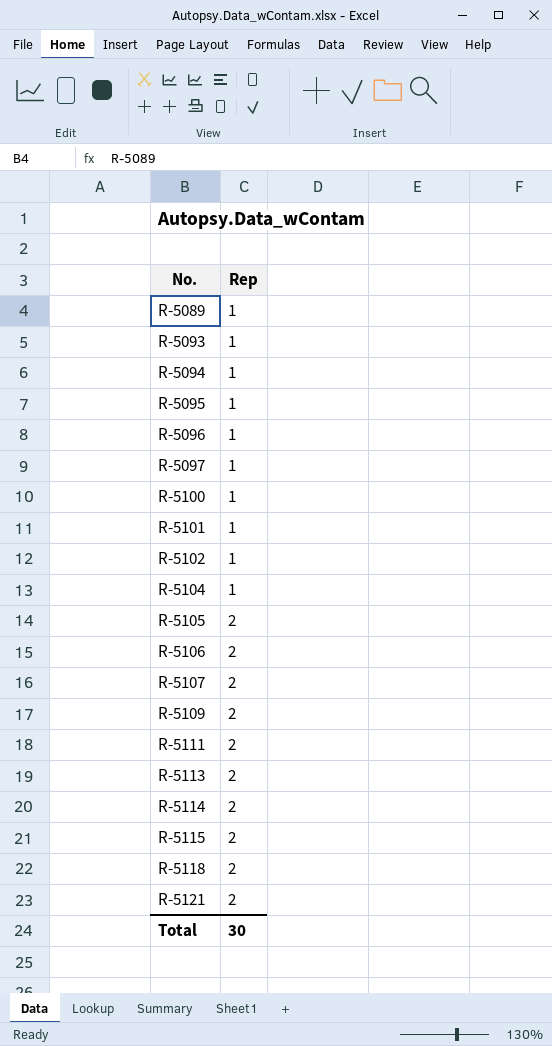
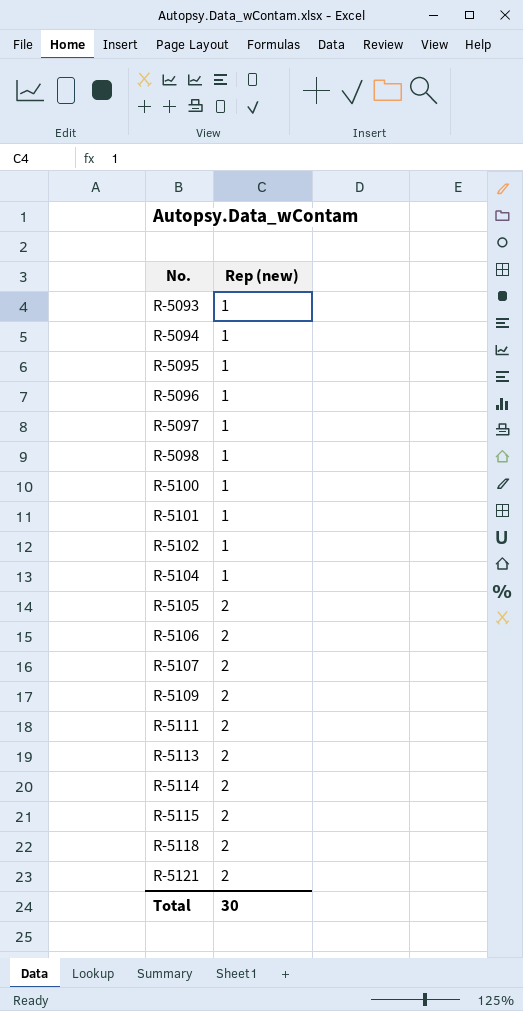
column name: Rep -> Rep (new)
row R-5089: 1 -> none
row R-5098: none -> 1

